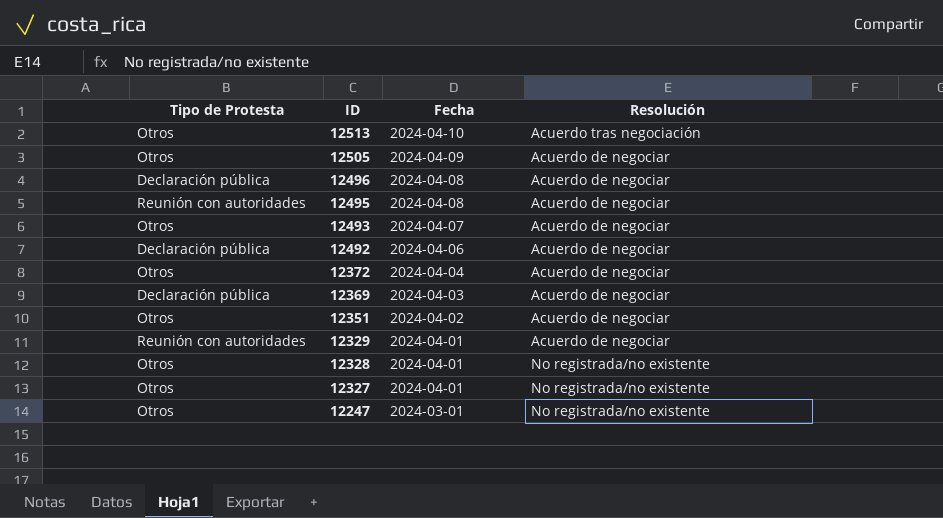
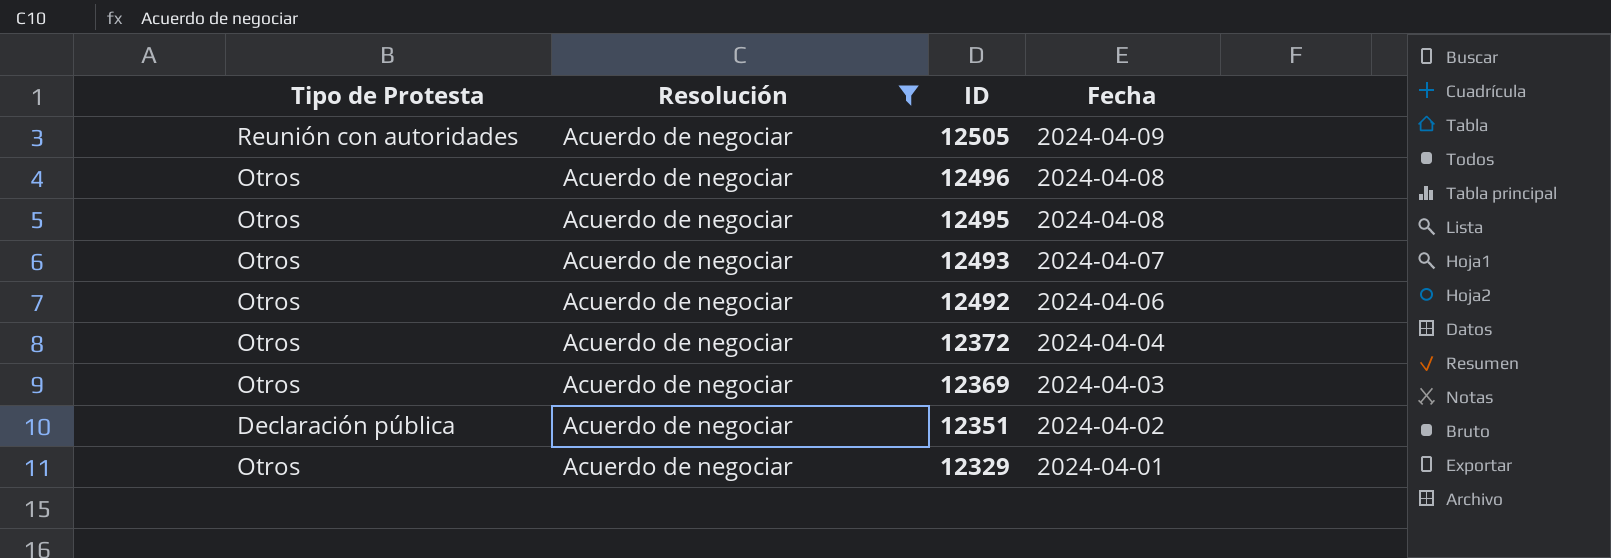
filter: none -> Resolución = Acuerdo de negociar
column Resolución | position: 4 -> 2
12505 | Tipo de Protesta: Otros -> Reunión con autoridades
12496 | Tipo de Protesta: Declaración pública -> Otros
12495 | Tipo de Protesta: Reunión con autoridades -> Otros
12492 | Tipo de Protesta: Declaración pública -> Otros
12369 | Tipo de Protesta: Declaración pública -> Otros
12351 | Tipo de Protesta: Otros -> Declaración pública
12329 | Tipo de Protesta: Reunión con autoridades -> Otros

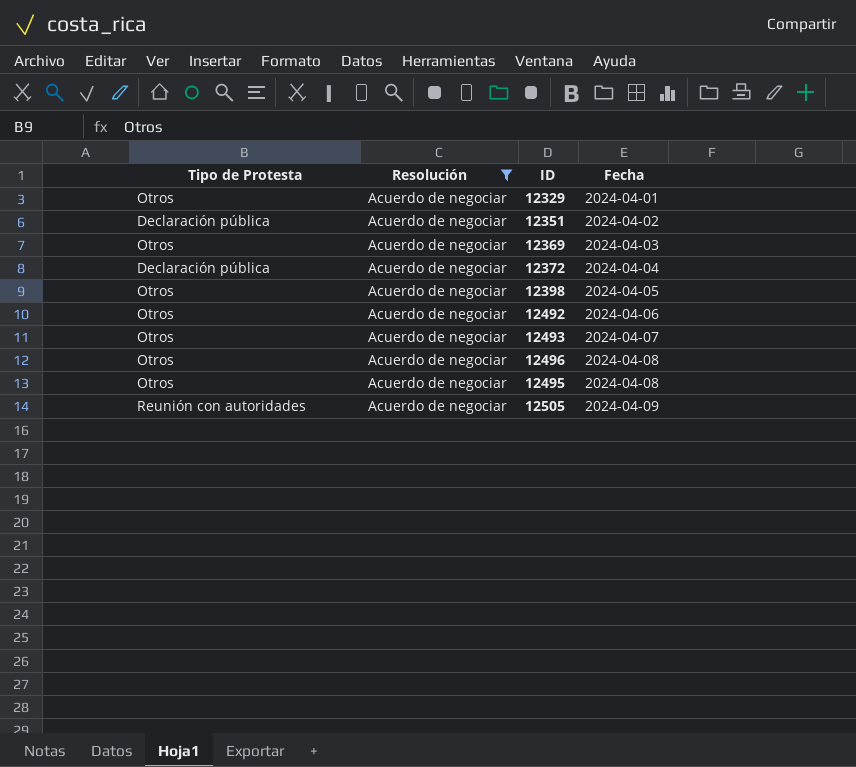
row order: ID descending -> Fecha ascending
12372 | Tipo de Protesta: Otros -> Declaración pública
row 12398: none -> Otros | Acuerdo de negociar | 2024-04-05

